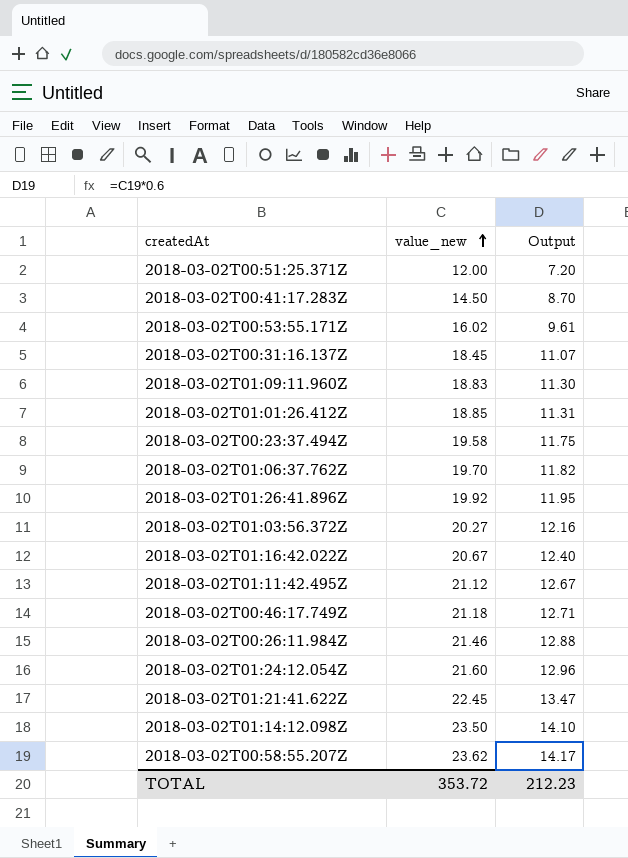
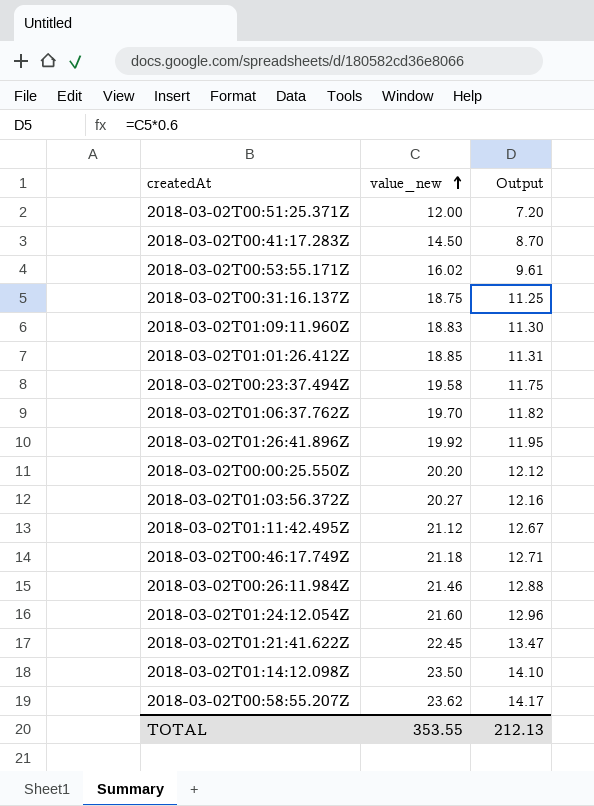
row 2018-03-02T01:16:42.022Z: 20.67 | 12.40 -> none
2018-03-02T00:31:16.137Z | value_new: 18.45 -> 18.75
2018-03-02T00:31:16.137Z | Output: 11.07 -> 11.25
row 2018-03-02T00:00:25.550Z: none -> 20.20 | 12.12
TOTAL | value_new: 353.72 -> 353.55
TOTAL | Output: 212.23 -> 212.13

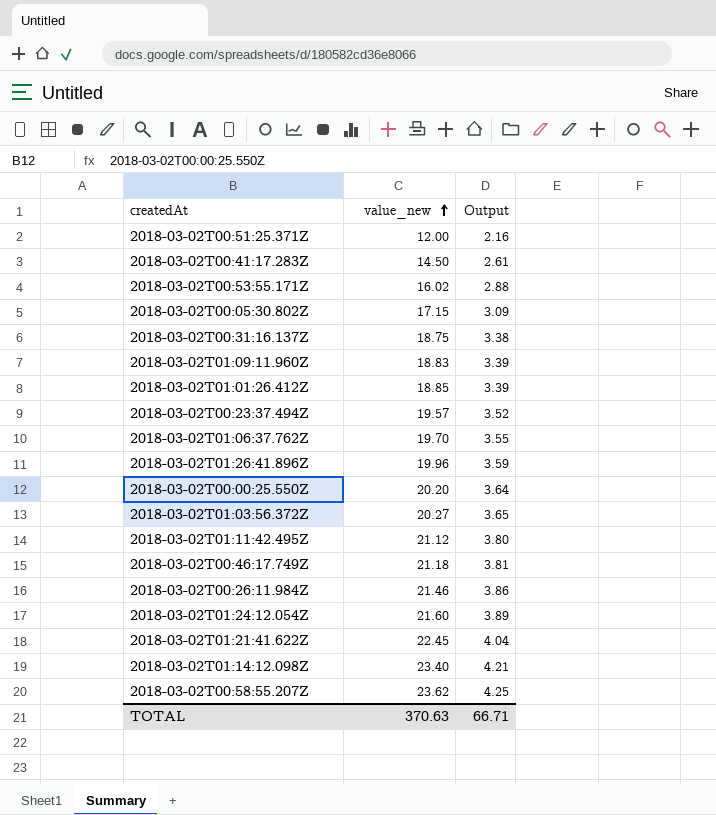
column Output | formula: [value_new] * 0.6 -> [value_new] * 0.18
row 2018-03-02T00:05:30.802Z: none -> 17.15 | 3.09
2018-03-02T00:23:37.494Z | value_new: 19.58 -> 19.57
2018-03-02T01:26:41.896Z | value_new: 19.92 -> 19.96
2018-03-02T01:14:12.098Z | value_new: 23.50 -> 23.40
TOTAL | value_new: 353.55 -> 370.63
TOTAL | Output: 212.13 -> 66.71

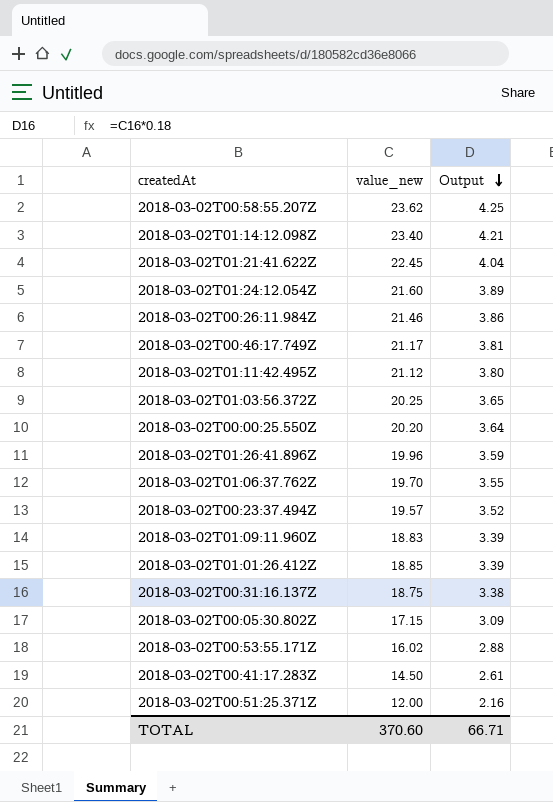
row order: value_new ascending -> Output descending
2018-03-02T00:46:17.749Z | value_new: 21.18 -> 21.17
2018-03-02T01:03:56.372Z | value_new: 20.27 -> 20.25
TOTAL | value_new: 370.63 -> 370.60

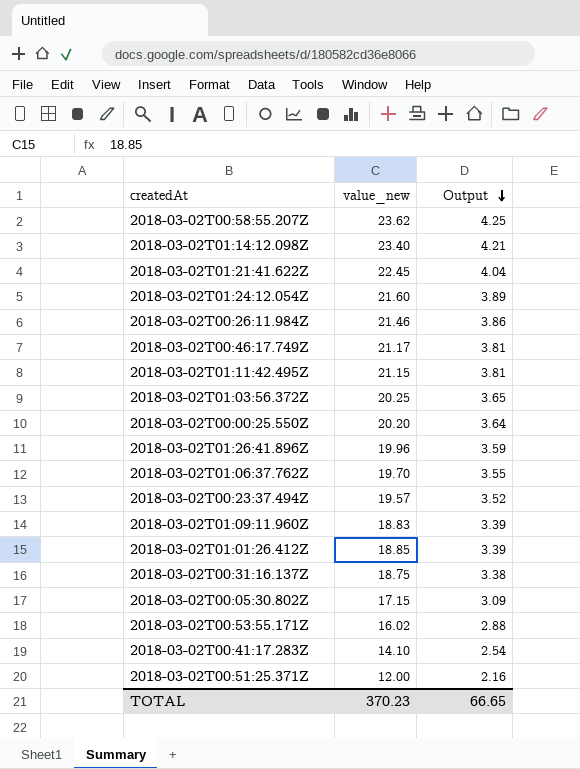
2018-03-02T01:11:42.495Z | value_new: 21.12 -> 21.15
2018-03-02T01:11:42.495Z | Output: 3.80 -> 3.81
2018-03-02T00:41:17.283Z | value_new: 14.50 -> 14.10
2018-03-02T00:41:17.283Z | Output: 2.61 -> 2.54
TOTAL | value_new: 370.60 -> 370.23
TOTAL | Output: 66.71 -> 66.65

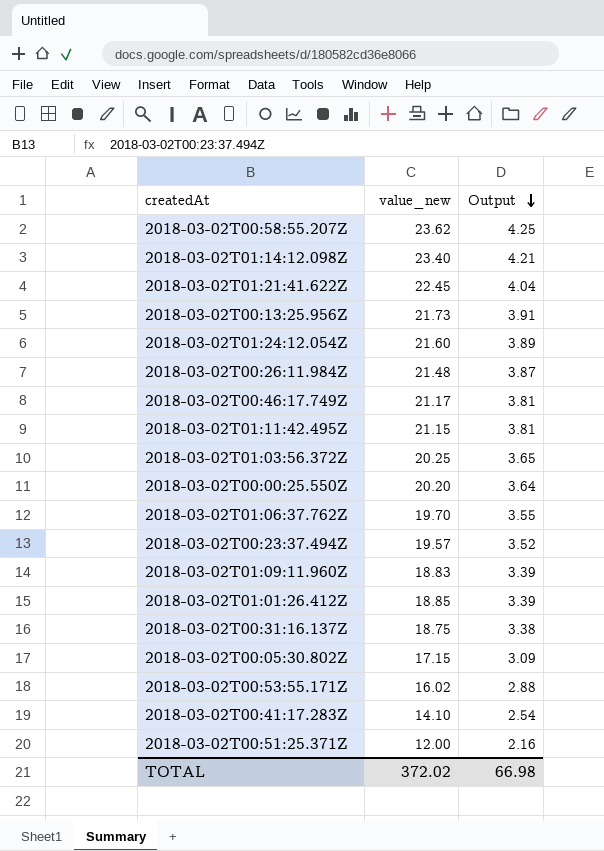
row 2018-03-02T01:26:41.896Z: 19.96 | 3.59 -> none
row 2018-03-02T00:13:25.956Z: none -> 21.73 | 3.91
2018-03-02T00:26:11.984Z | value_new: 21.46 -> 21.48
2018-03-02T00:26:11.984Z | Output: 3.86 -> 3.87
TOTAL | value_new: 370.23 -> 372.02
TOTAL | Output: 66.65 -> 66.98

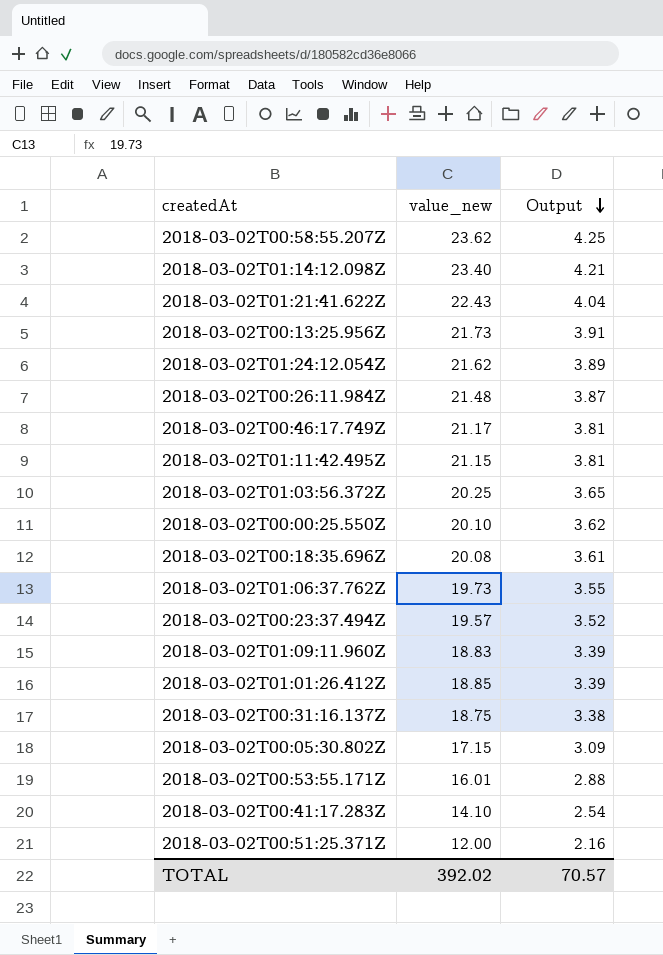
2018-03-02T01:21:41.622Z | value_new: 22.45 -> 22.43
2018-03-02T01:24:12.054Z | value_new: 21.60 -> 21.62
2018-03-02T00:00:25.550Z | value_new: 20.20 -> 20.10
2018-03-02T00:00:25.550Z | Output: 3.64 -> 3.62
row 2018-03-02T00:18:35.696Z: none -> 20.08 | 3.61
2018-03-02T01:06:37.762Z | value_new: 19.70 -> 19.73
2018-03-02T00:53:55.171Z | value_new: 16.02 -> 16.01
TOTAL | value_new: 372.02 -> 392.02
TOTAL | Output: 66.98 -> 70.57

